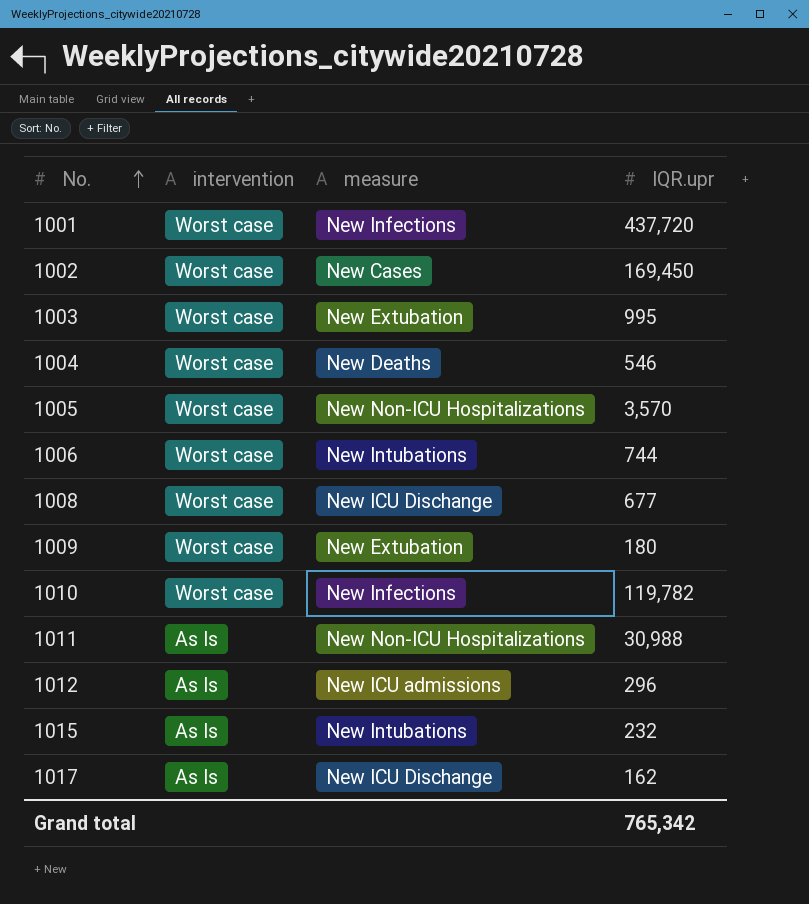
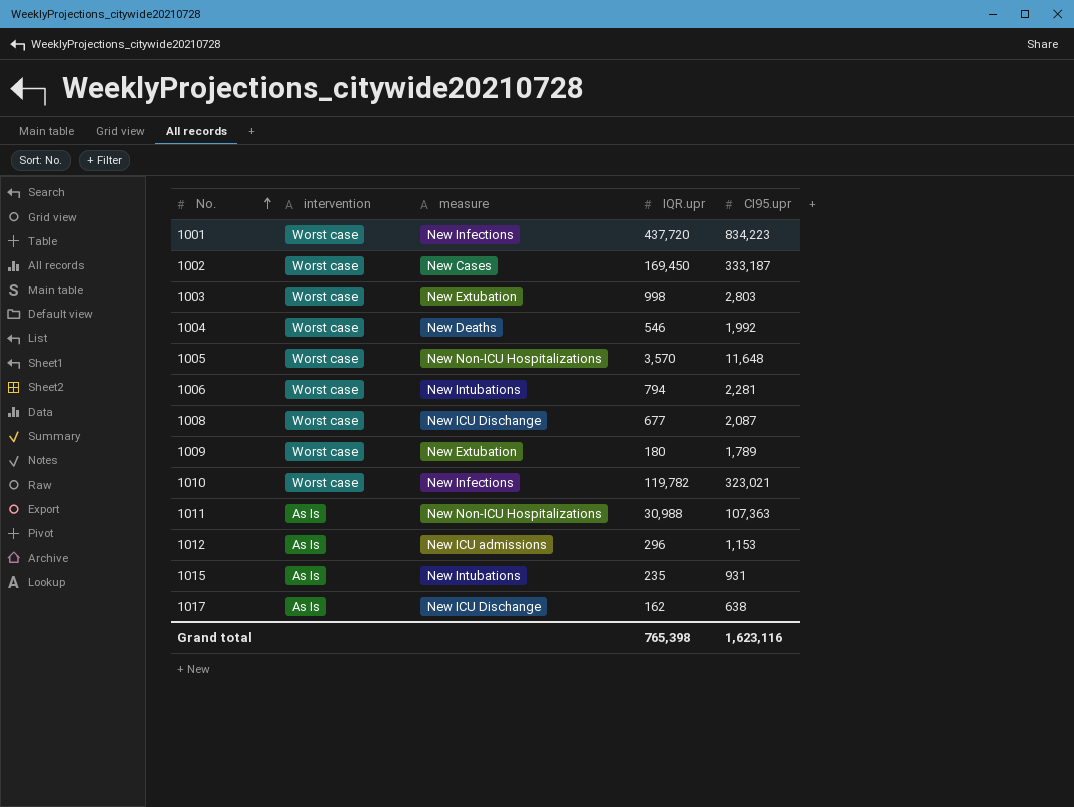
column CI95.upr | position: none -> 5
1003 | IQR.upr: 995 -> 998
1006 | IQR.upr: 744 -> 794
1015 | IQR.upr: 232 -> 235
Grand total | IQR.upr: 765,342 -> 765,398

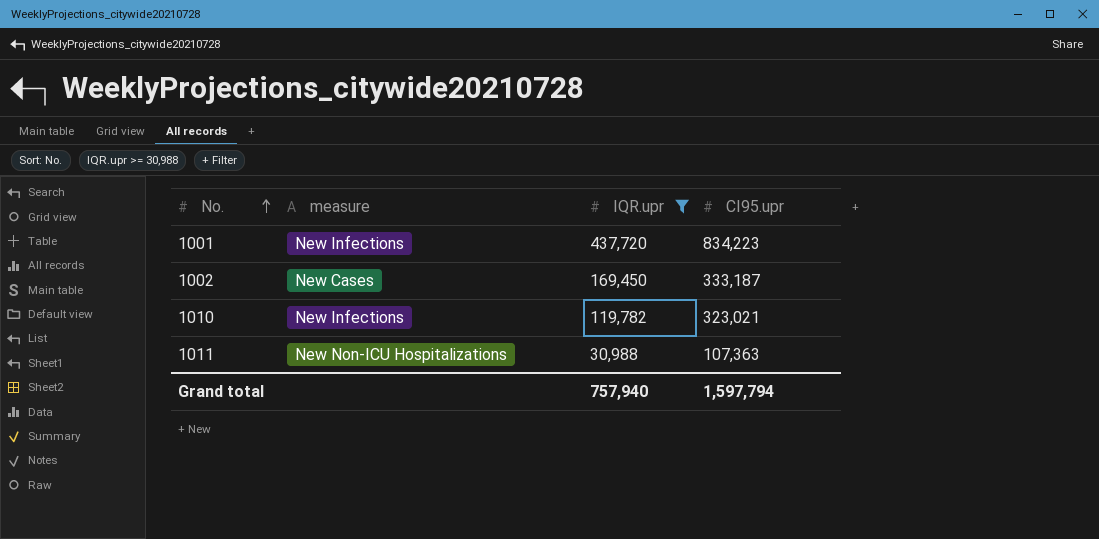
filter: none -> IQR.upr >= 30,988
column intervention | position: 2 -> none
Grand total | IQR.upr: 765,398 -> 757,940
Grand total | CI95.upr: 1,623,116 -> 1,597,794

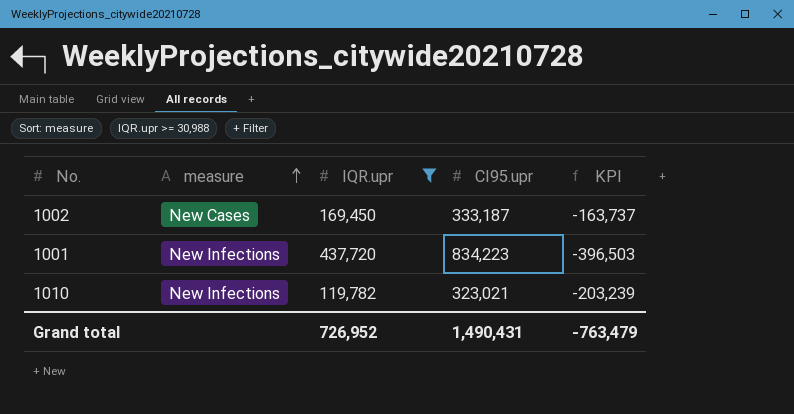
row order: No. ascending -> measure ascending
column KPI | formula: none -> [IQR.upr] - [CI95.upr]
row 1011: New Non-ICU Hospitalizations | 30,988 | 107,363 -> none
Grand total | IQR.upr: 757,940 -> 726,952
Grand total | CI95.upr: 1,597,794 -> 1,490,431

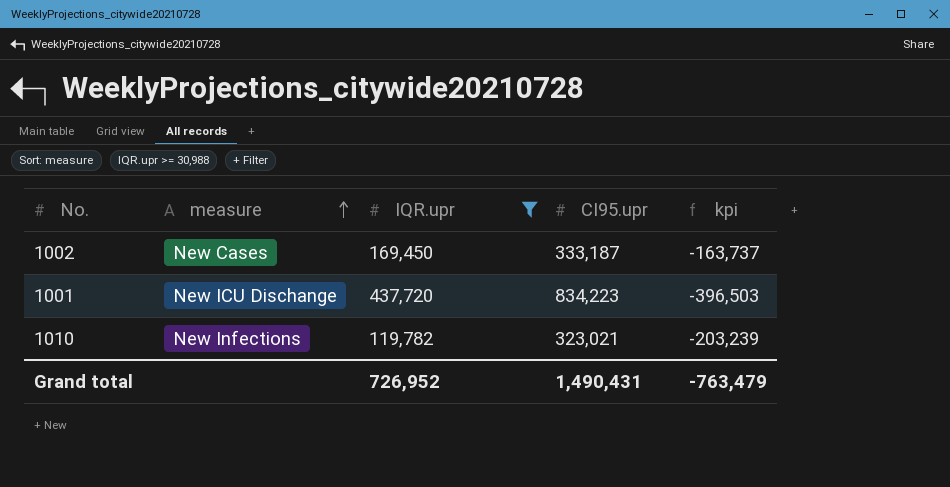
column name: KPI -> kpi
1001 | measure: New Infections -> New ICU Dischange

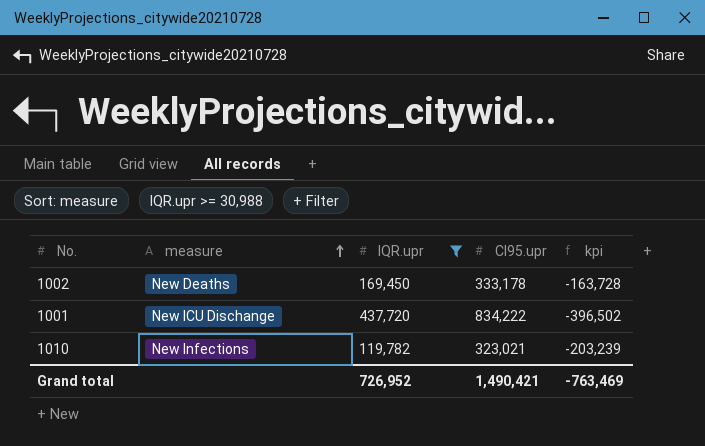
1002 | measure: New Cases -> New Deaths
1002 | CI95.upr: 333,187 -> 333,178
1002 | kpi: -163,737 -> -163,728
1001 | CI95.upr: 834,223 -> 834,222
1001 | kpi: -396,503 -> -396,502
Grand total | CI95.upr: 1,490,431 -> 1,490,421
Grand total | kpi: -763,479 -> -763,469

